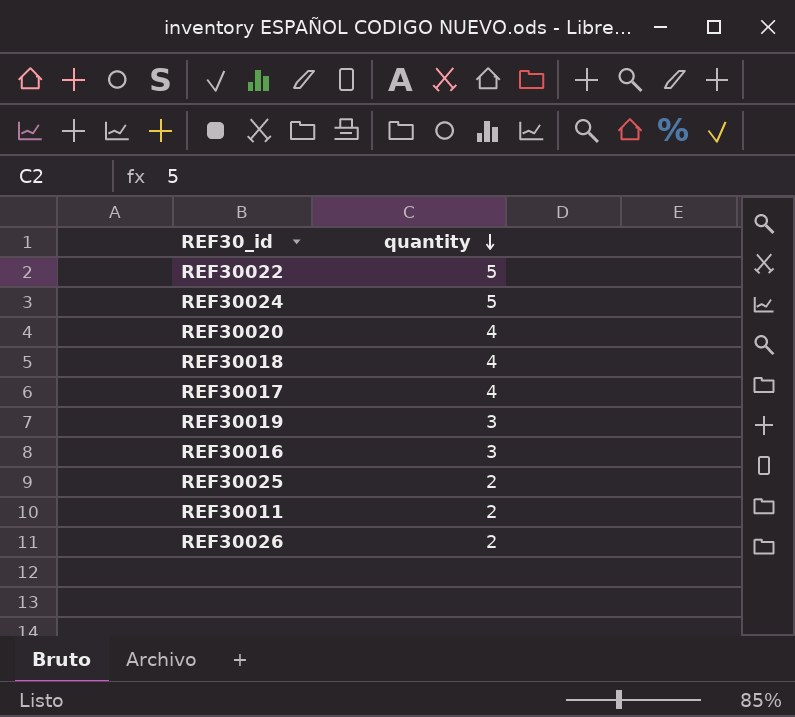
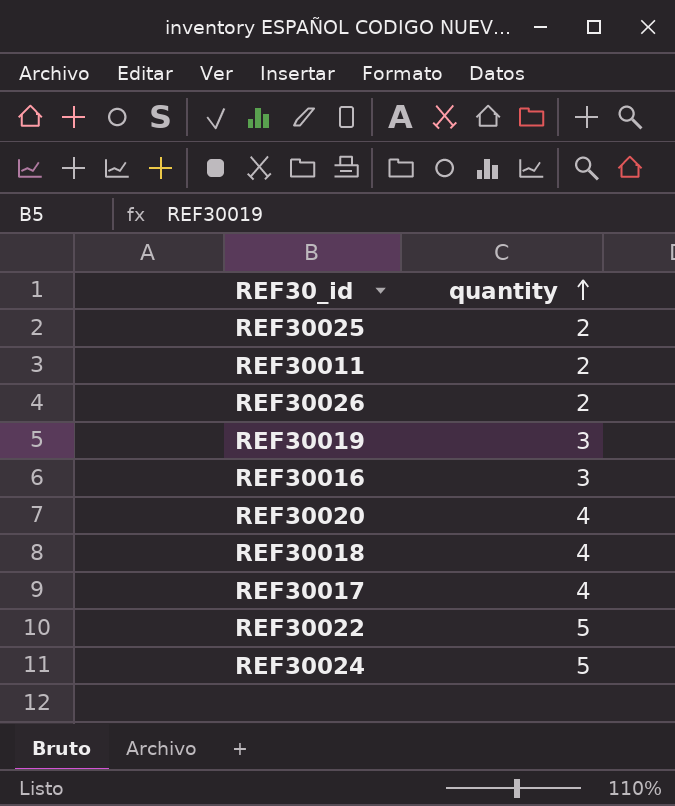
row order: quantity descending -> quantity ascending

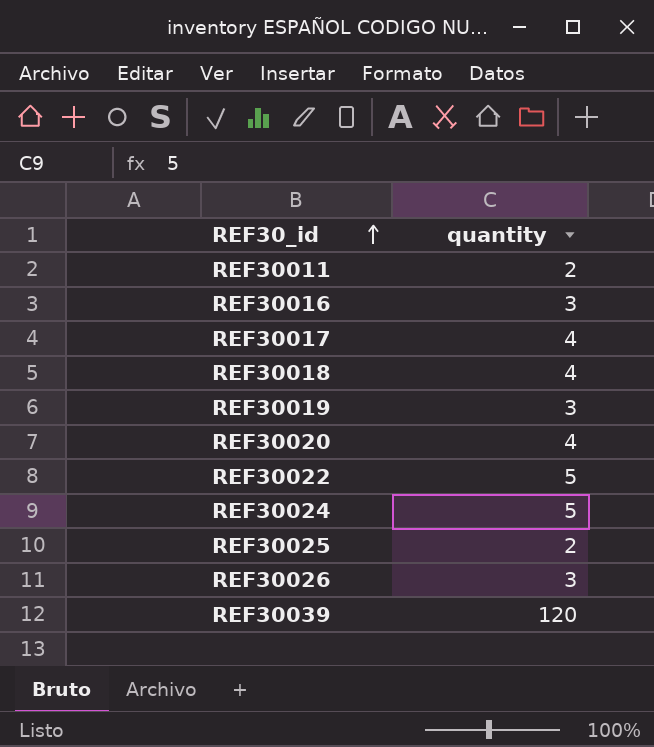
row order: quantity ascending -> REF30_id ascending
REF30026 | quantity: 2 -> 3
row REF30039: none -> 120

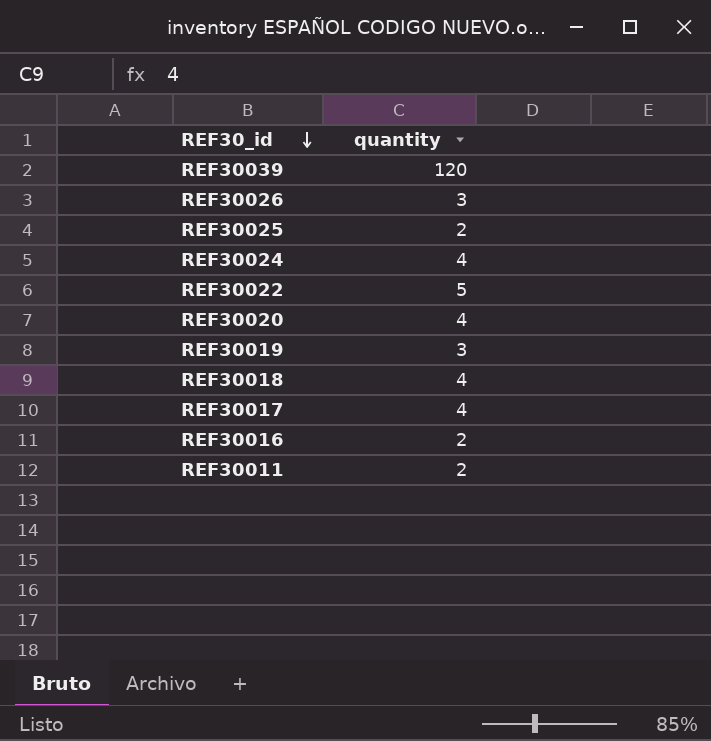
row order: REF30_id ascending -> REF30_id descending
REF30024 | quantity: 5 -> 4
REF30016 | quantity: 3 -> 2

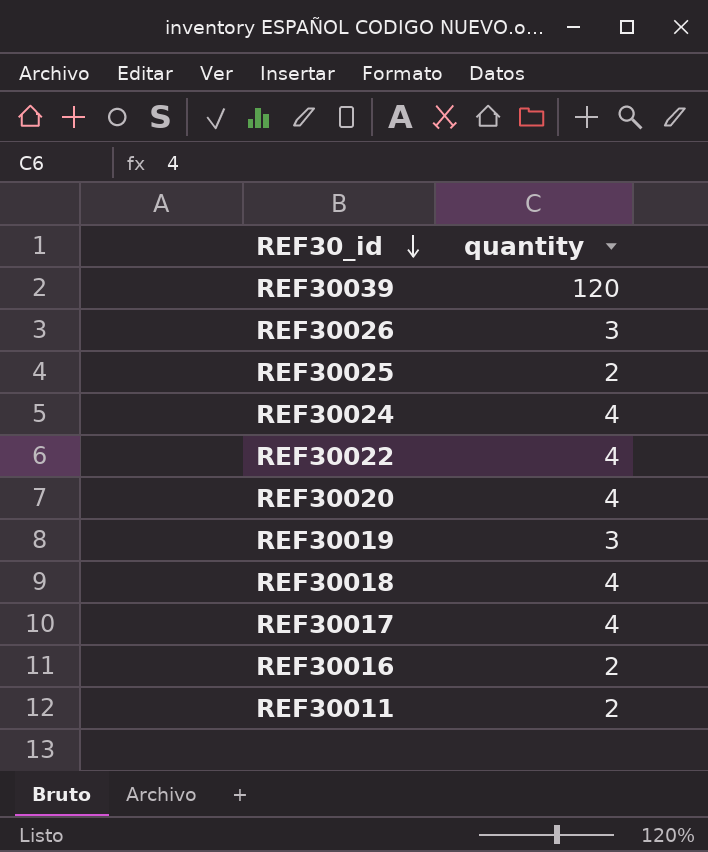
REF30022 | quantity: 5 -> 4

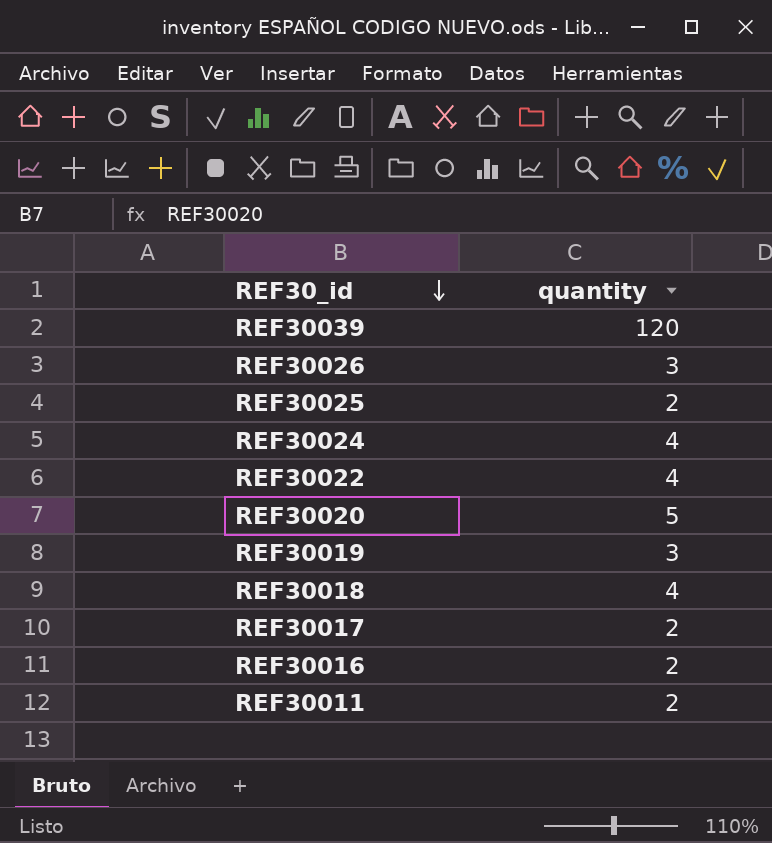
REF30020 | quantity: 4 -> 5
REF30017 | quantity: 4 -> 2

